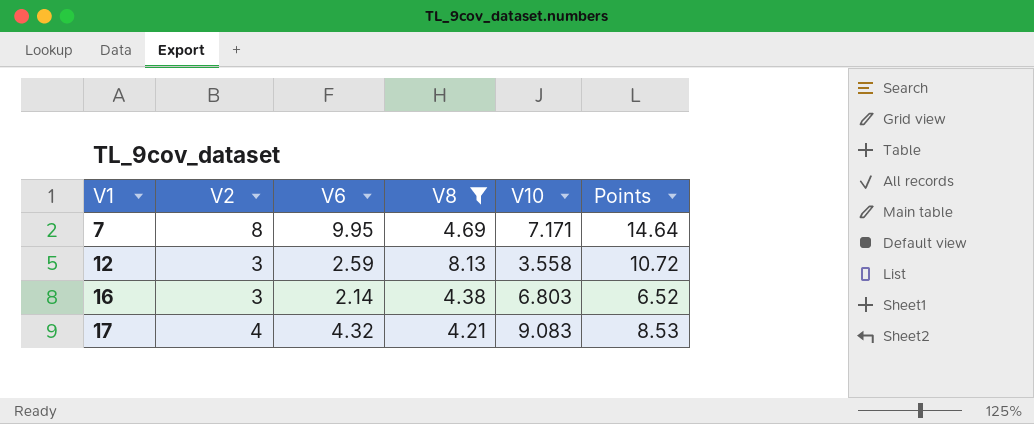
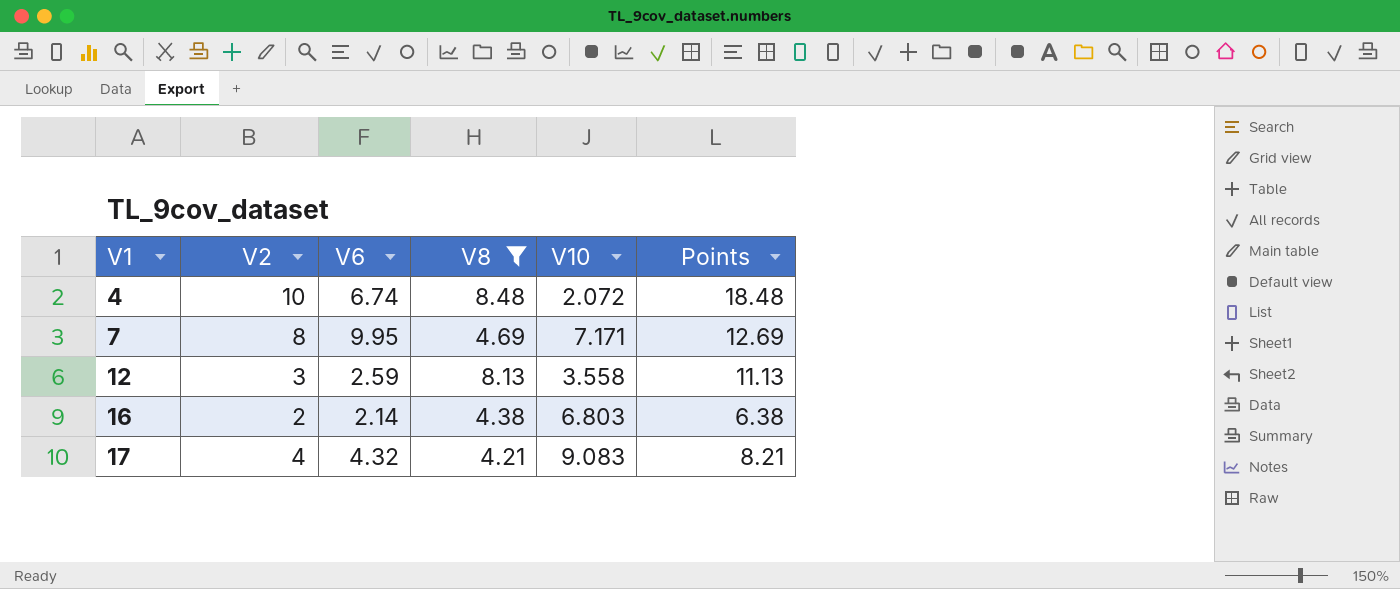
column Points | formula: [V6] + [V8] -> [V2] + [V8]
row 4: none -> 10 | 6.74 | 8.48 | 2.072 | 18.48
16 | V2: 3 -> 2

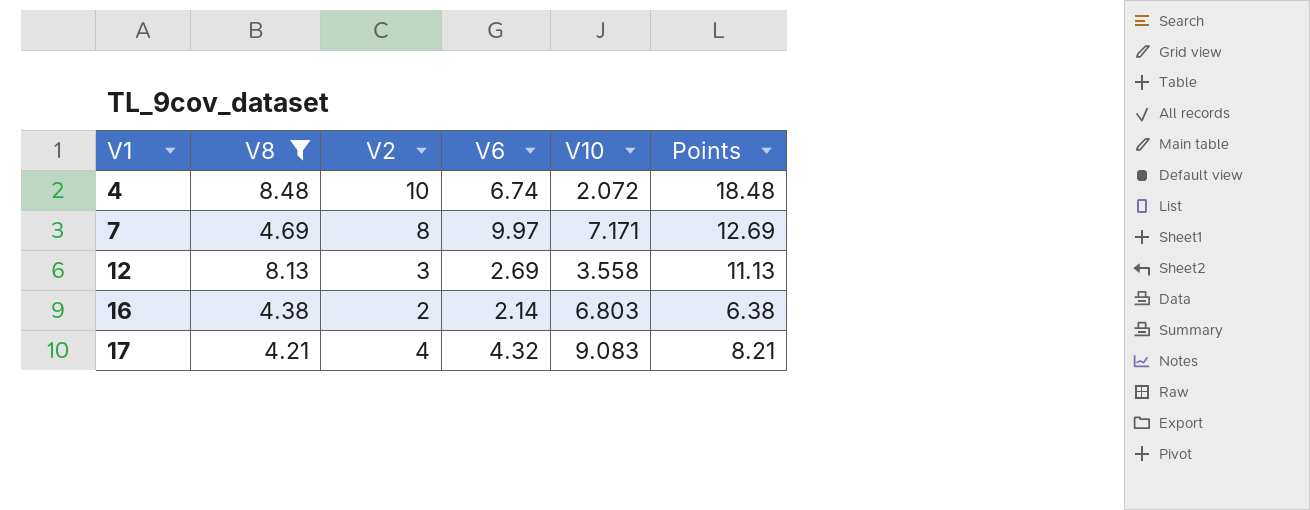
column V8 | position: 4 -> 2
7 | V6: 9.95 -> 9.97
12 | V6: 2.59 -> 2.69

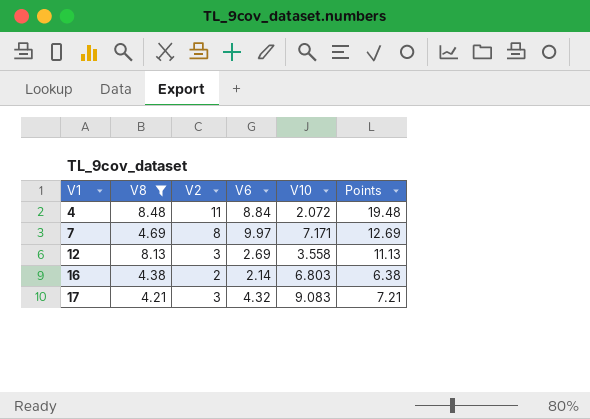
4 | V2: 10 -> 11
4 | V6: 6.74 -> 8.84
4 | Points: 18.48 -> 19.48
17 | V2: 4 -> 3
17 | Points: 8.21 -> 7.21

